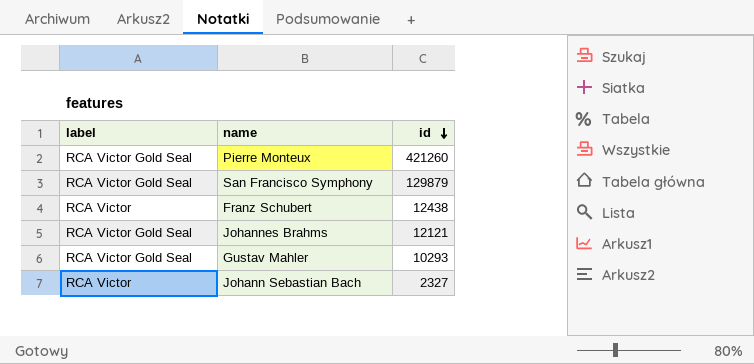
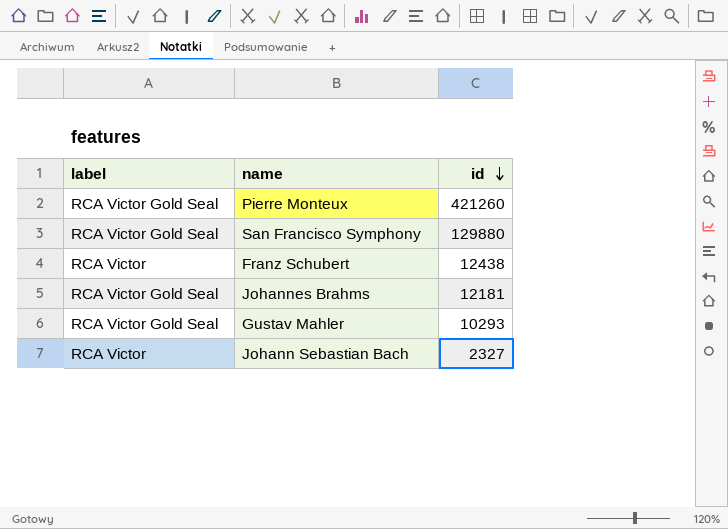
San Francisco Symphony | id: 129879 -> 129880
Johannes Brahms | id: 12121 -> 12181

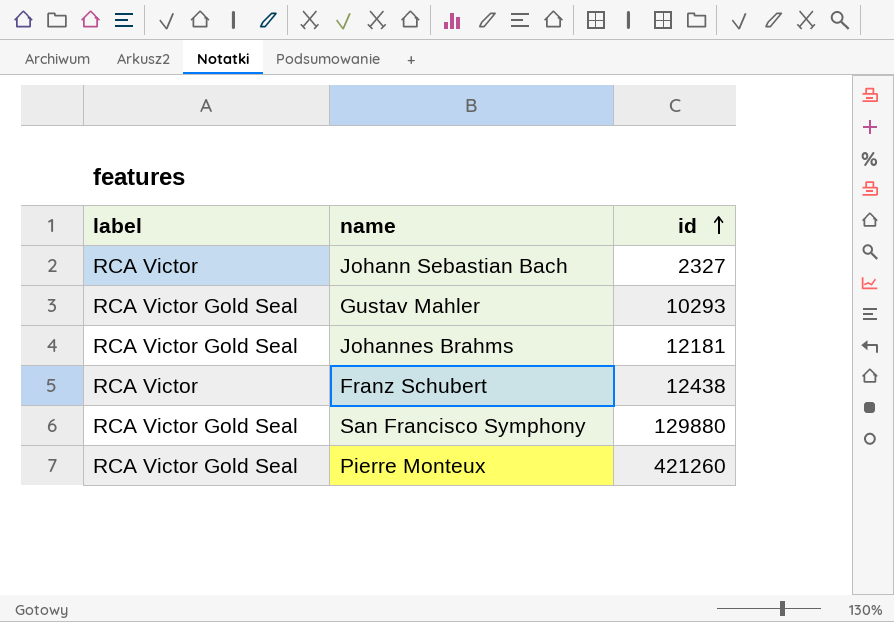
row order: id descending -> id ascending

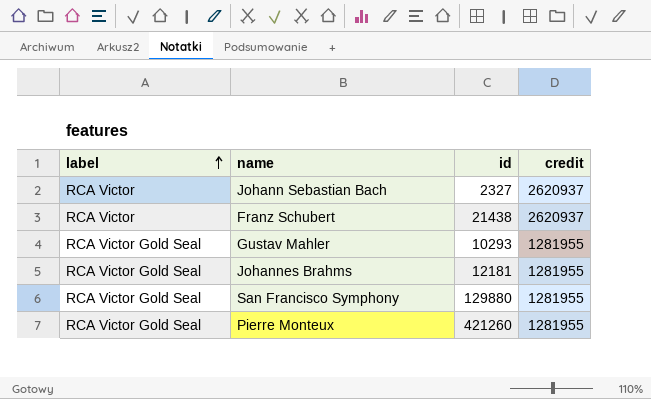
row order: id ascending -> label ascending
column credit | position: none -> 4
Franz Schubert | id: 12438 -> 21438

